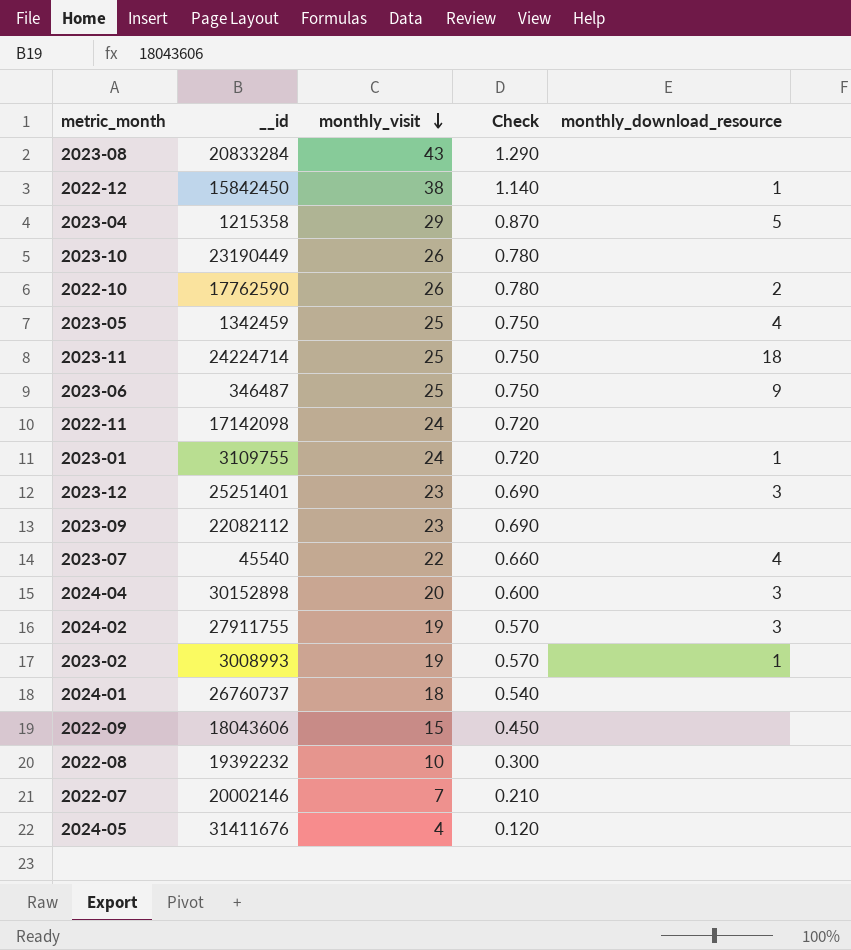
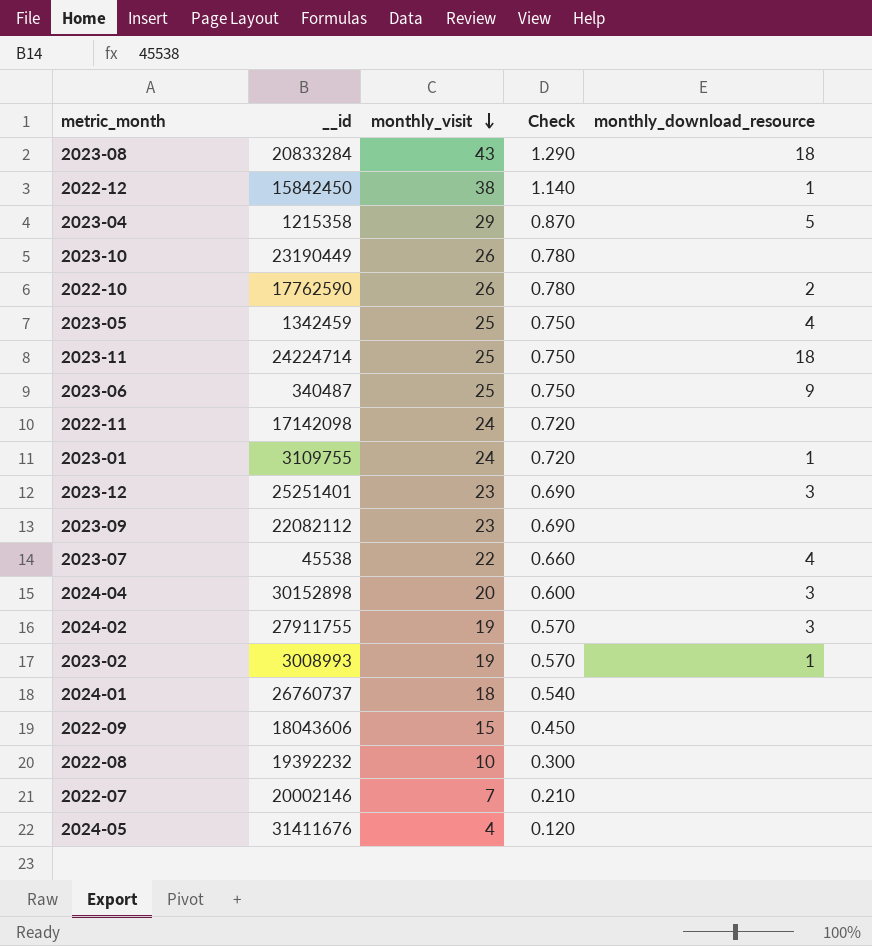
2023-08 | monthly_download_resource: none -> 18
2023-06 | __id: 346487 -> 340487
2023-07 | __id: 45540 -> 45538

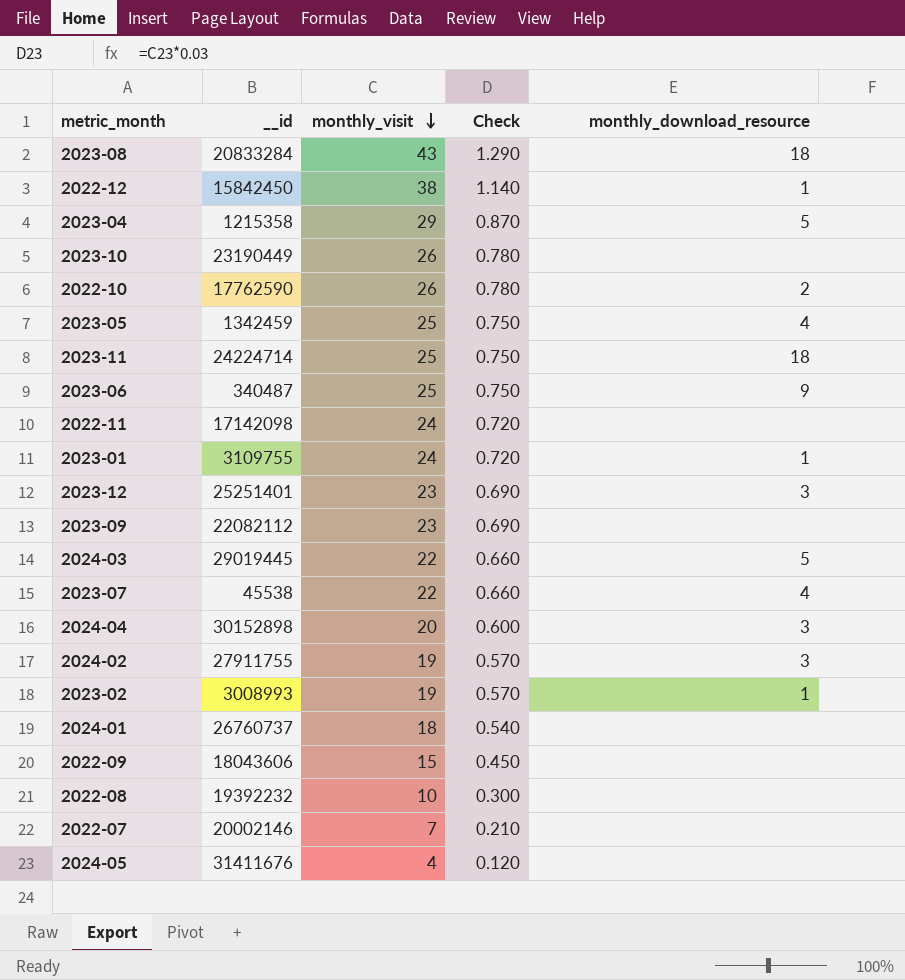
row 2024-03: none -> 29019445 | 22 | 0.660 | 5

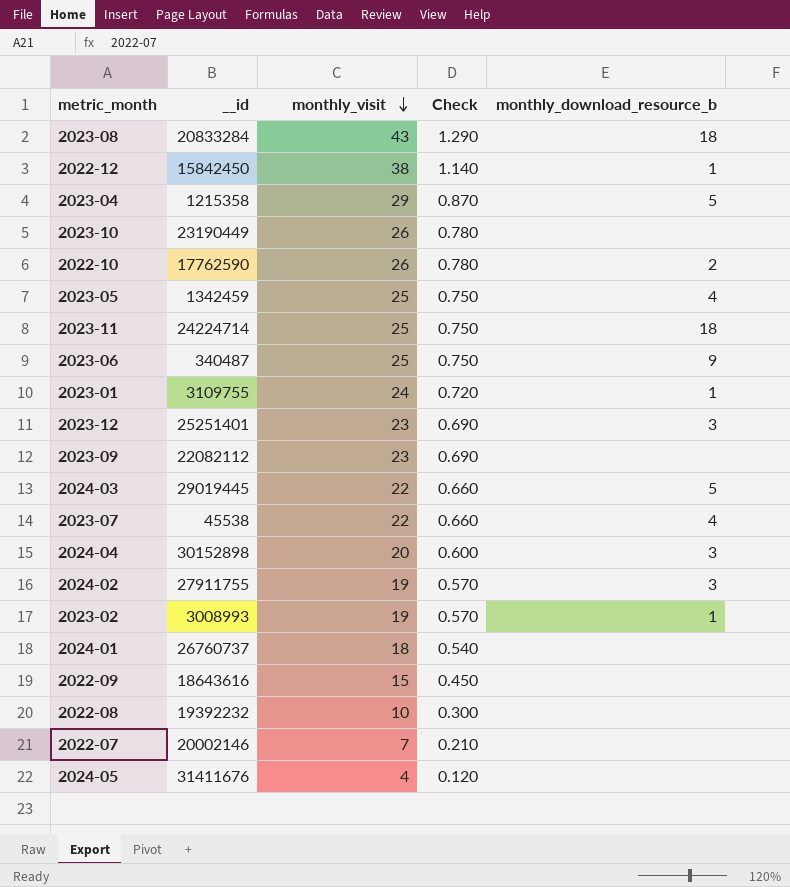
column name: monthly_download_resource -> monthly_download_resource_b
row 2022-11: 17142098 | 24 | 0.720 | none -> none
2022-09 | __id: 18043606 -> 18643616

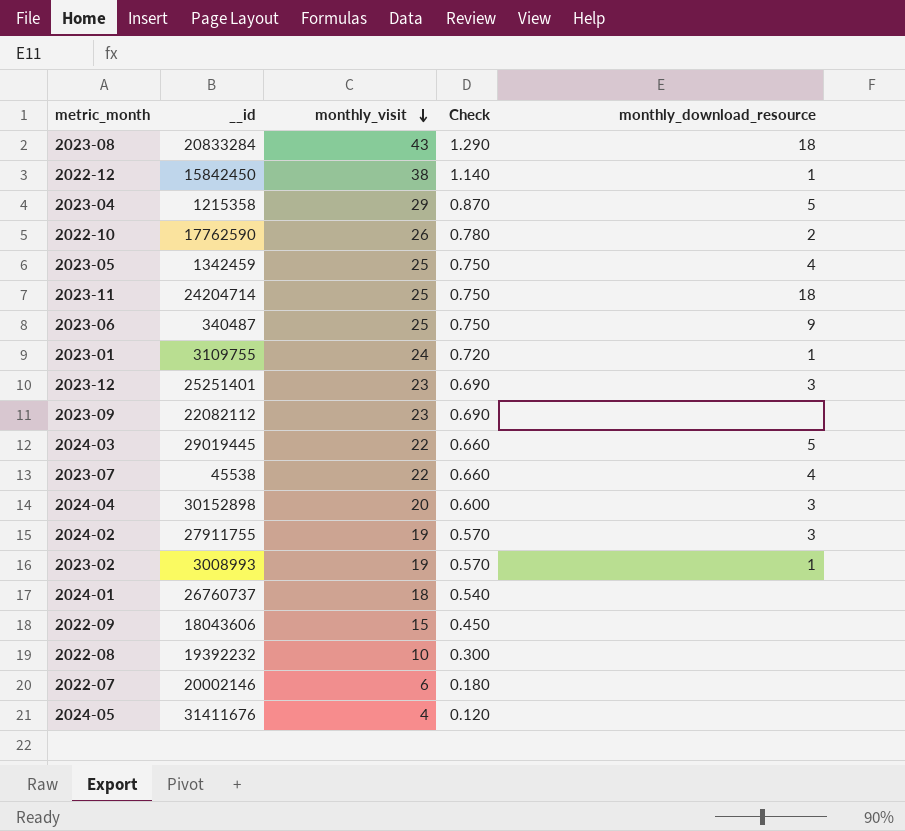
column name: monthly_download_resource_b -> monthly_download_resource
row 2023-10: 23190449 | 26 | 0.780 | none -> none
2023-11 | __id: 24224714 -> 24204714
2022-09 | __id: 18643616 -> 18043606
2022-07 | monthly_visit: 7 -> 6
2022-07 | Check: 0.210 -> 0.180

